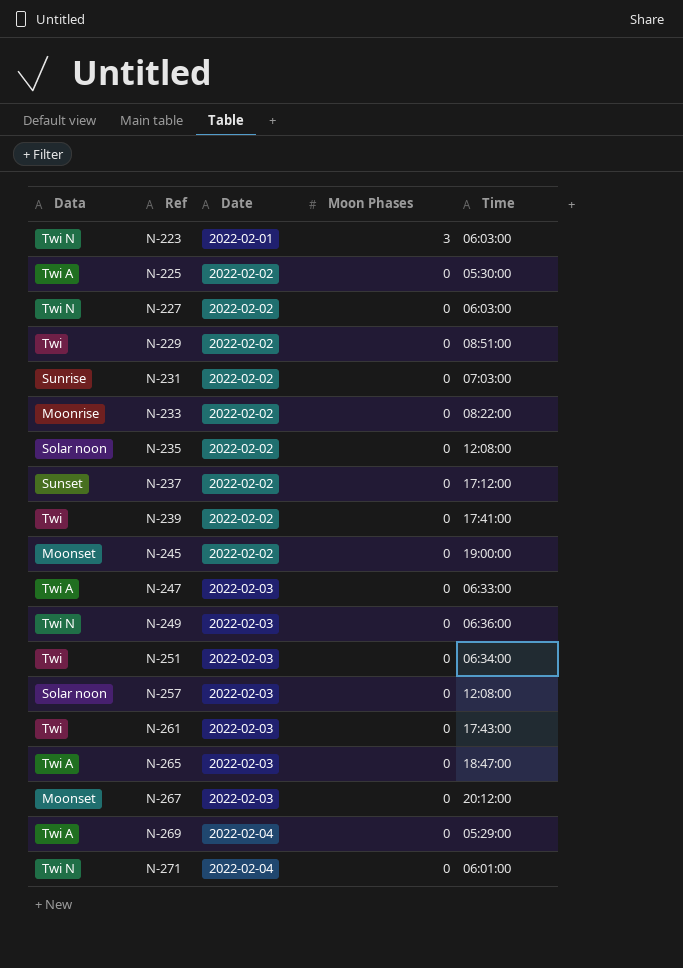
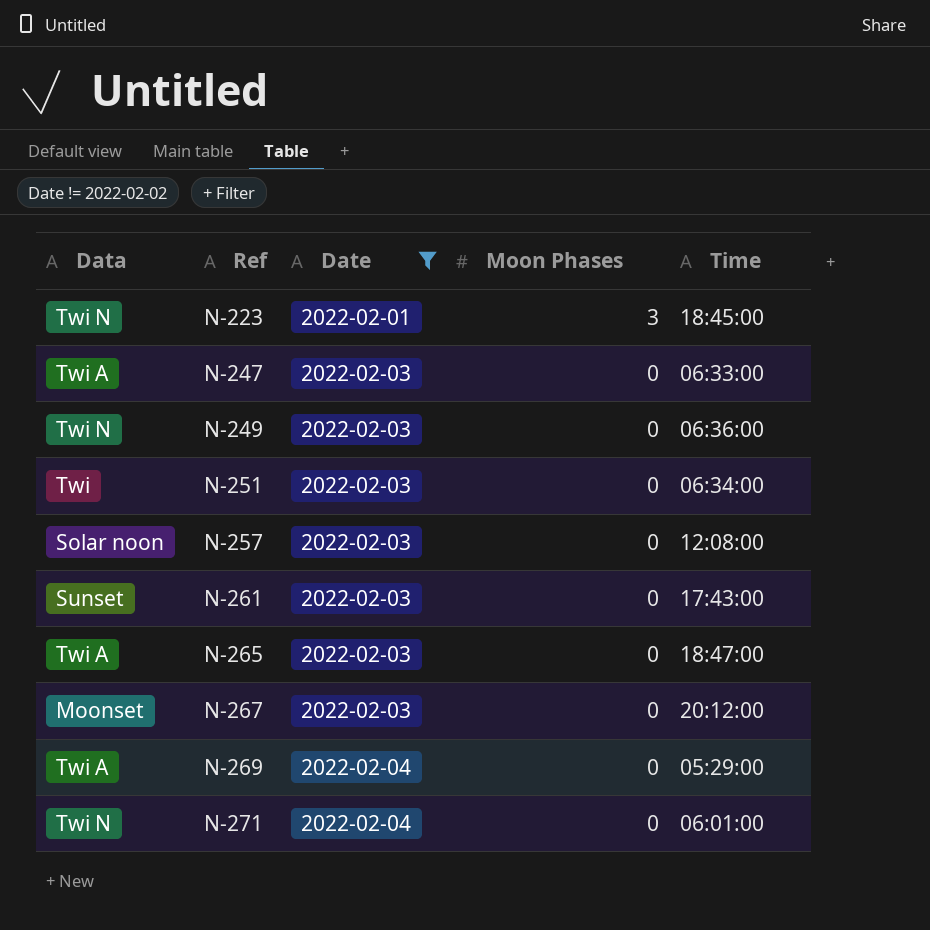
filter: none -> Date != 2022-02-02
N-223 | Time: 06:03:00 -> 18:45:00
N-261 | Data: Twi -> Sunset

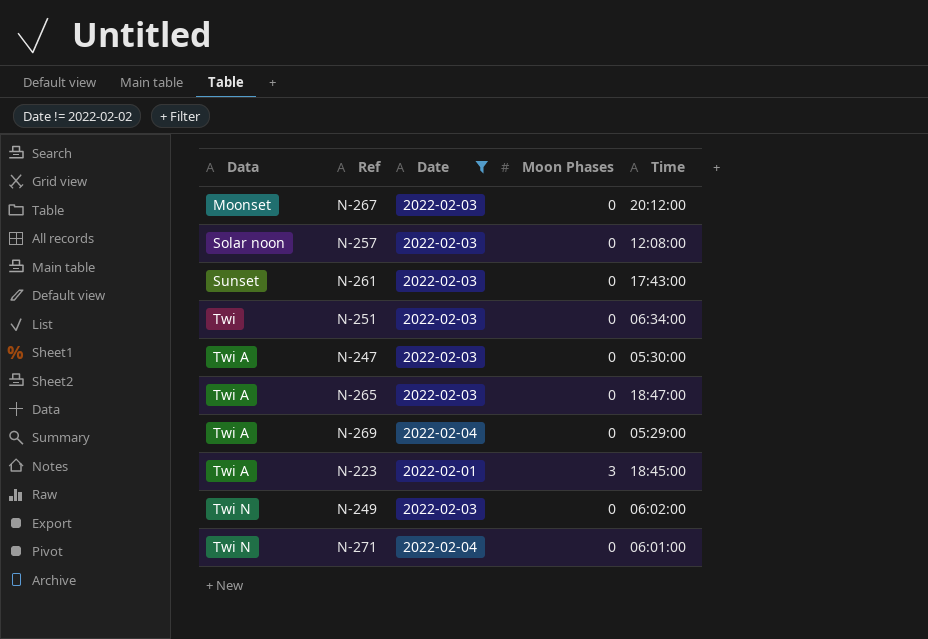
row order: Ref ascending -> Data ascending
N-247 | Time: 06:33:00 -> 05:30:00
N-223 | Data: Twi N -> Twi A
N-249 | Time: 06:36:00 -> 06:02:00

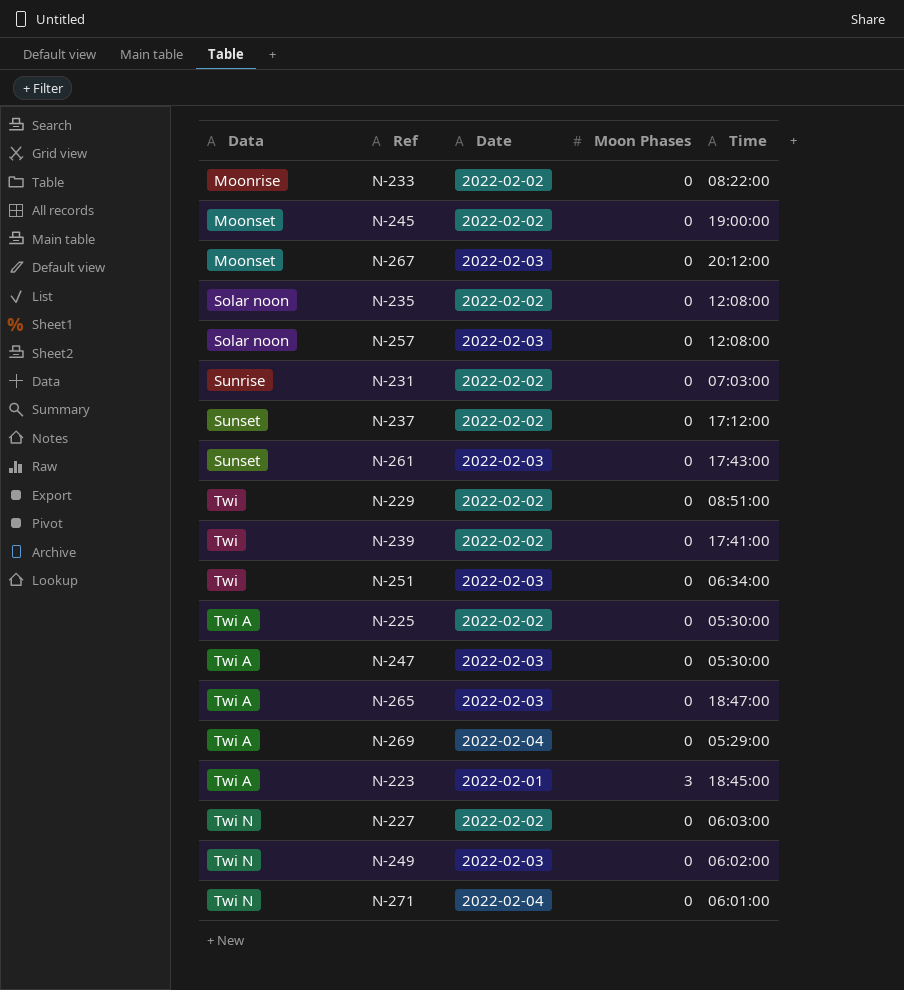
filter: Date != 2022-02-02 -> none

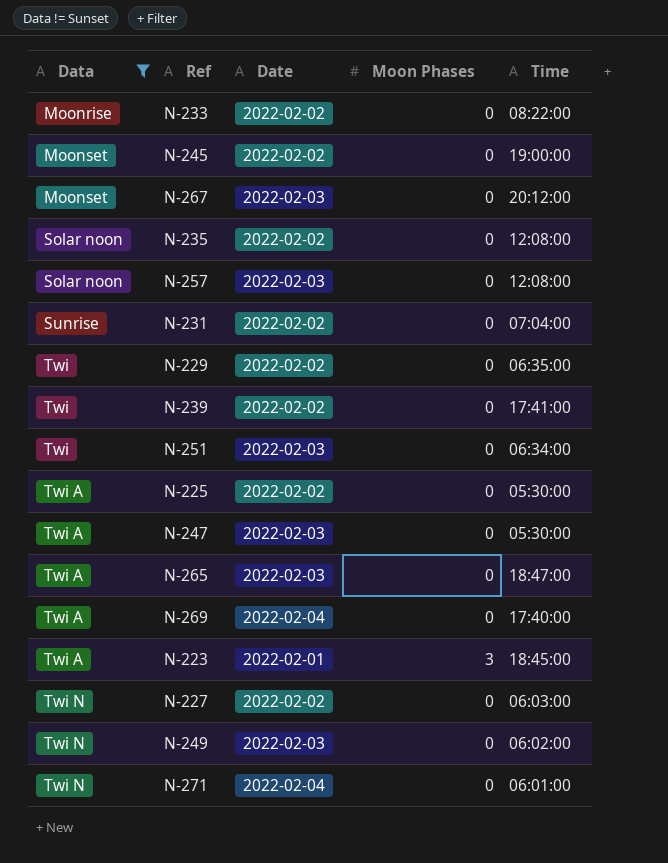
filter: none -> Data != Sunset
N-231 | Time: 07:03:00 -> 07:04:00
N-229 | Time: 08:51:00 -> 06:35:00
N-269 | Time: 05:29:00 -> 17:40:00

